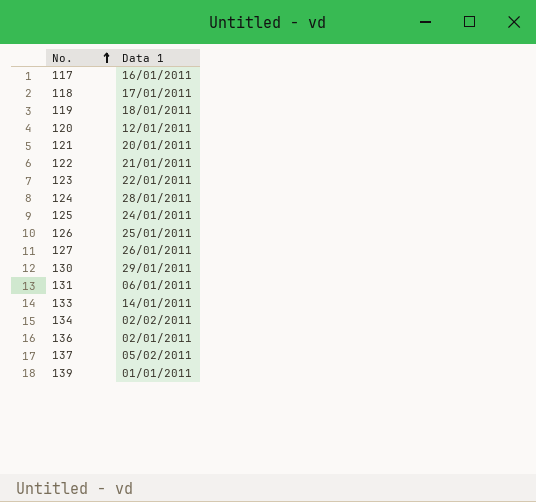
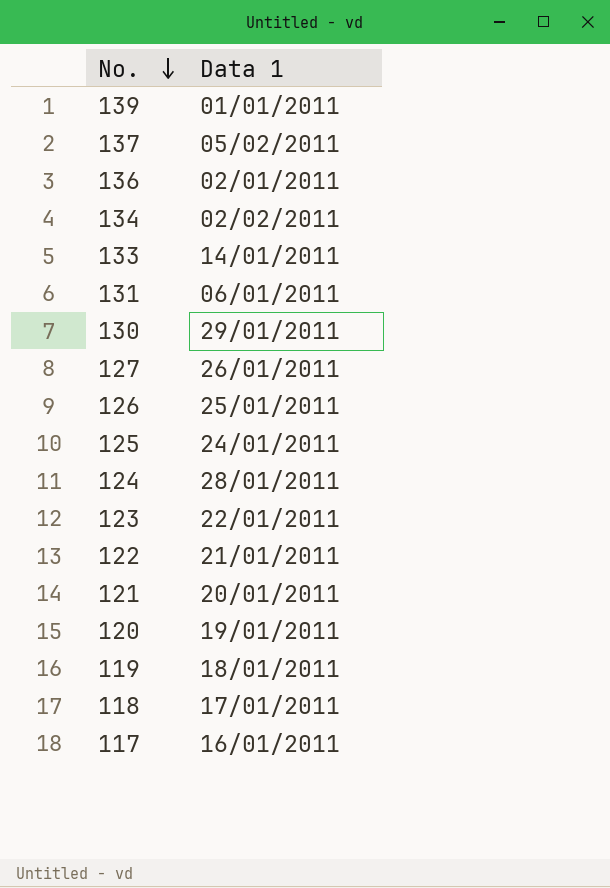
row order: No. ascending -> No. descending
120 | Data 1: 12/01/2011 -> 19/01/2011

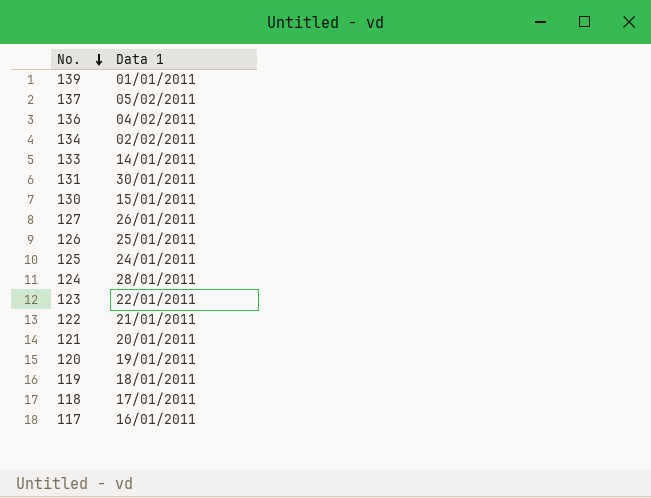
136 | Data 1: 02/01/2011 -> 04/02/2011
131 | Data 1: 06/01/2011 -> 30/01/2011
130 | Data 1: 29/01/2011 -> 15/01/2011

